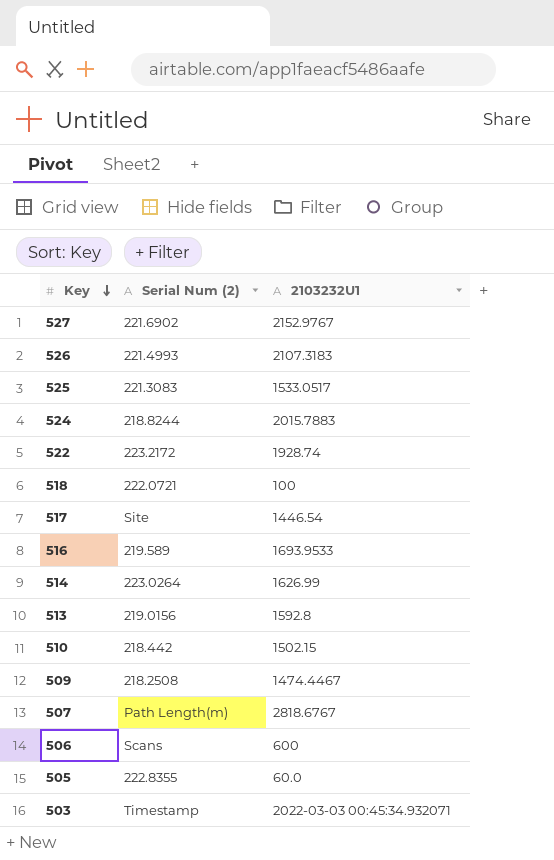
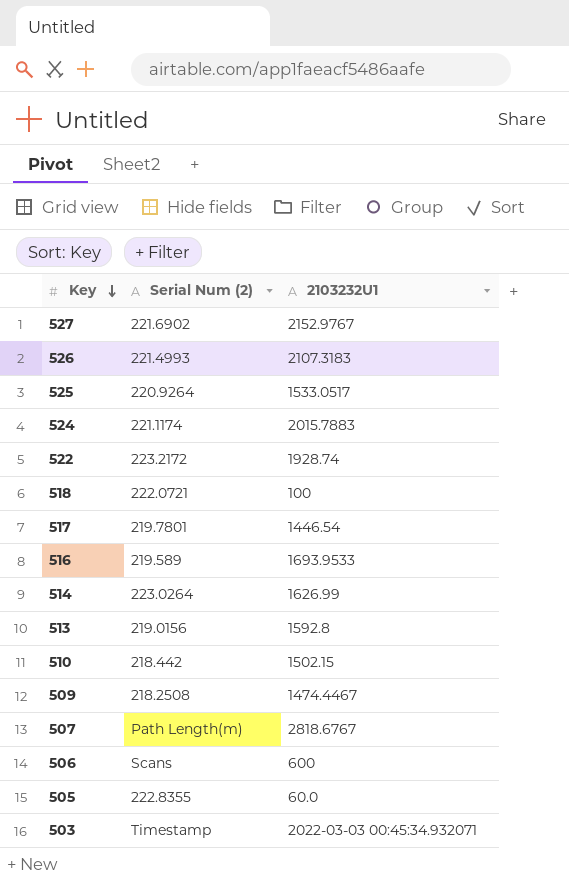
525 | Serial Num (2): 221.3083 -> 220.9264
524 | Serial Num (2): 218.8244 -> 221.1174
517 | Serial Num (2): Site -> 219.7801

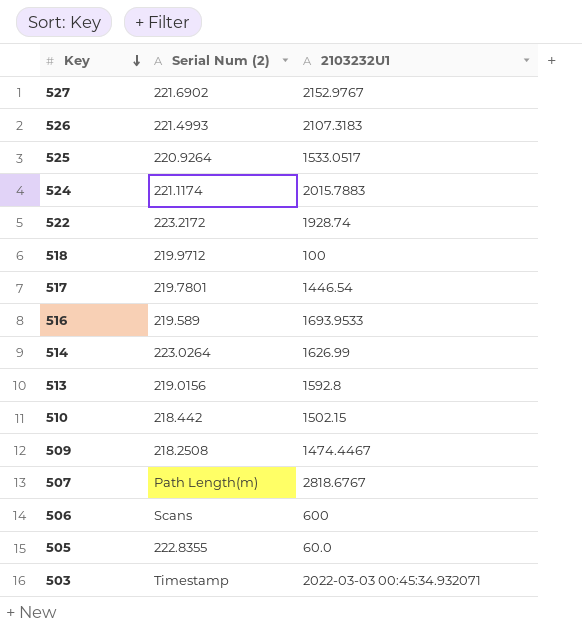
518 | Serial Num (2): 222.0721 -> 219.9712

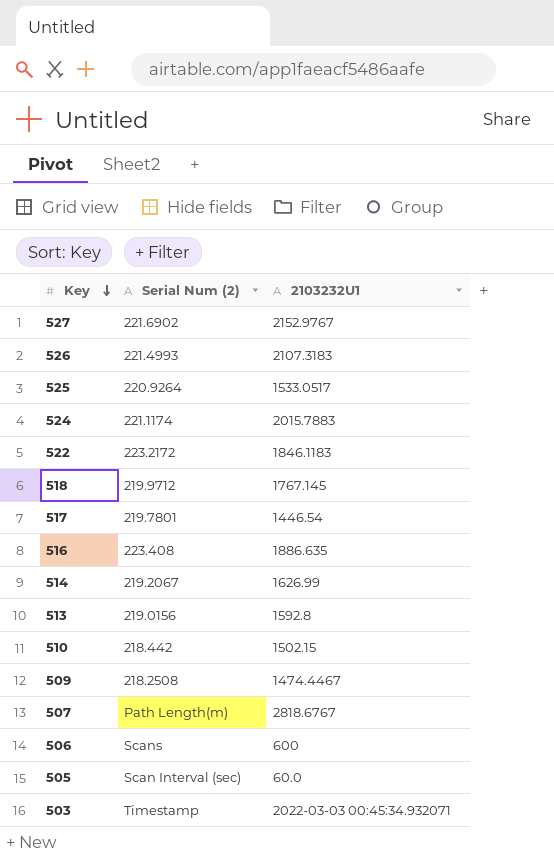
522 | 2103232U1: 1928.74 -> 1846.1183
518 | 2103232U1: 100 -> 1767.145
516 | Serial Num (2): 219.589 -> 223.408
516 | 2103232U1: 1693.9533 -> 1886.635
514 | Serial Num (2): 223.0264 -> 219.2067
505 | Serial Num (2): 222.8355 -> Scan Interval (sec)

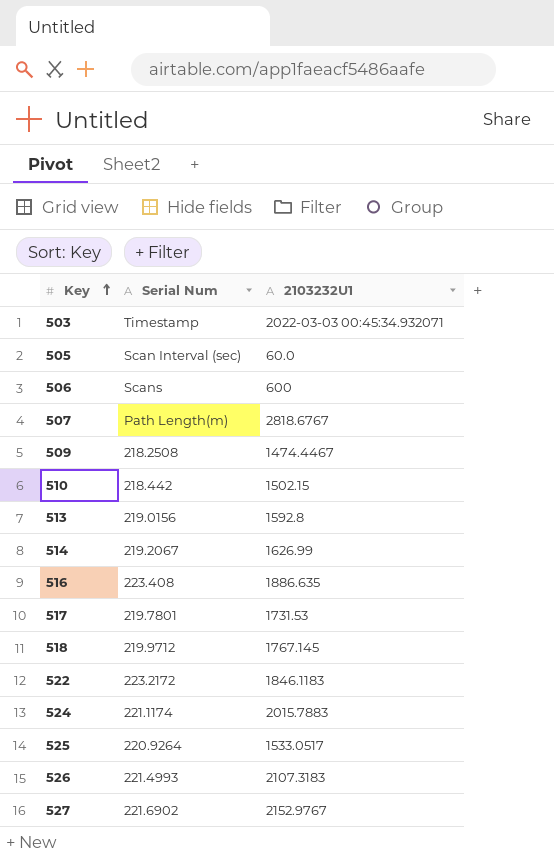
row order: Key descending -> Key ascending
column name: Serial Num (2) -> Serial Num
517 | 2103232U1: 1446.54 -> 1731.53

